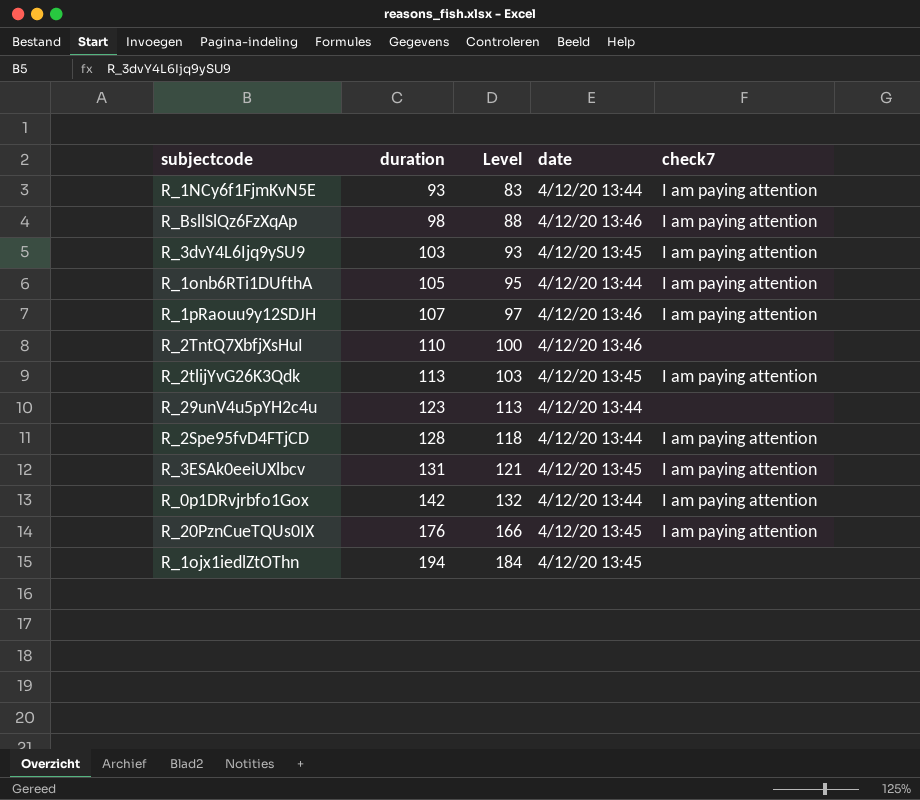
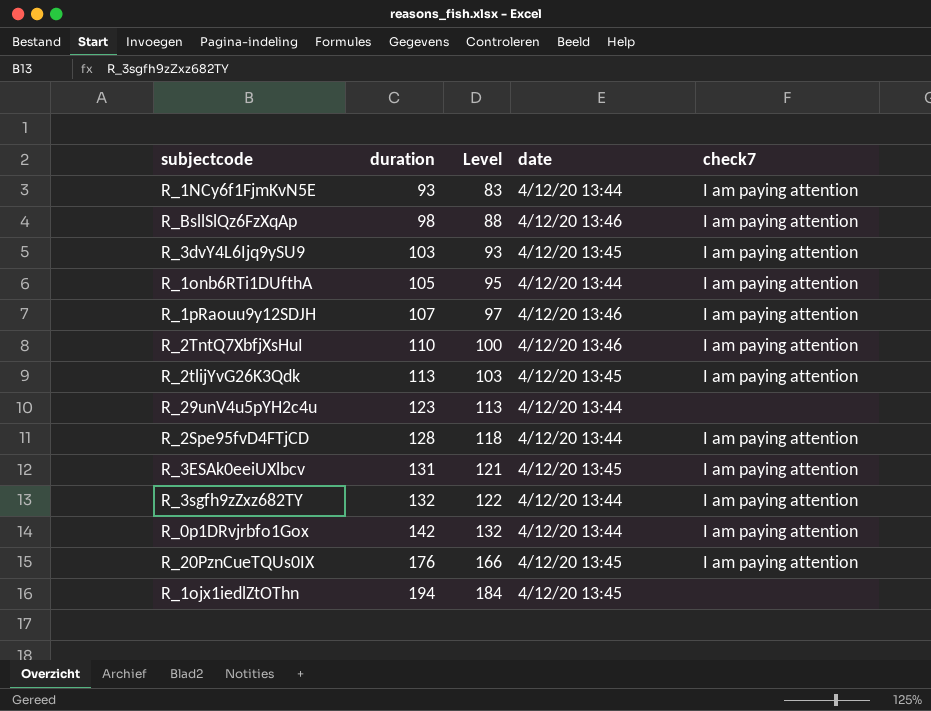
R_2TntQ7XbfjXsHuI | check7: none -> I am paying attention
row R_3sgfh9zZxz682TY: none -> 132 | 122 | 4/12/20 13:44 | I am paying attention

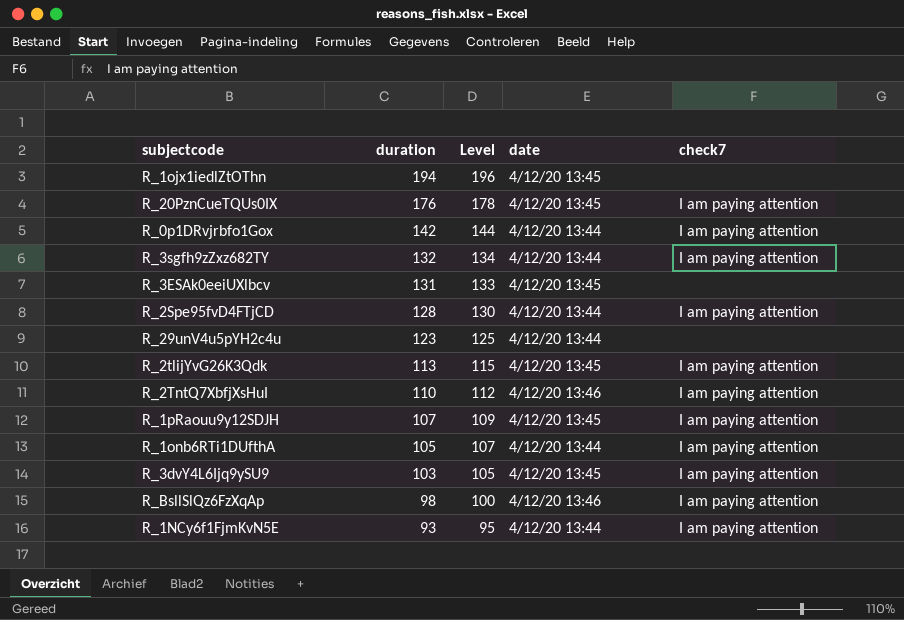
row order: duration ascending -> duration descending
column Level | formula: [duration] - 10 -> [duration] + 2
R_3ESAk0eeiUXlbcv | check7: I am paying attention -> none
R_1pRaouu9y12SDJH | date: 4/12/20 13:46 -> 4/12/20 13:45

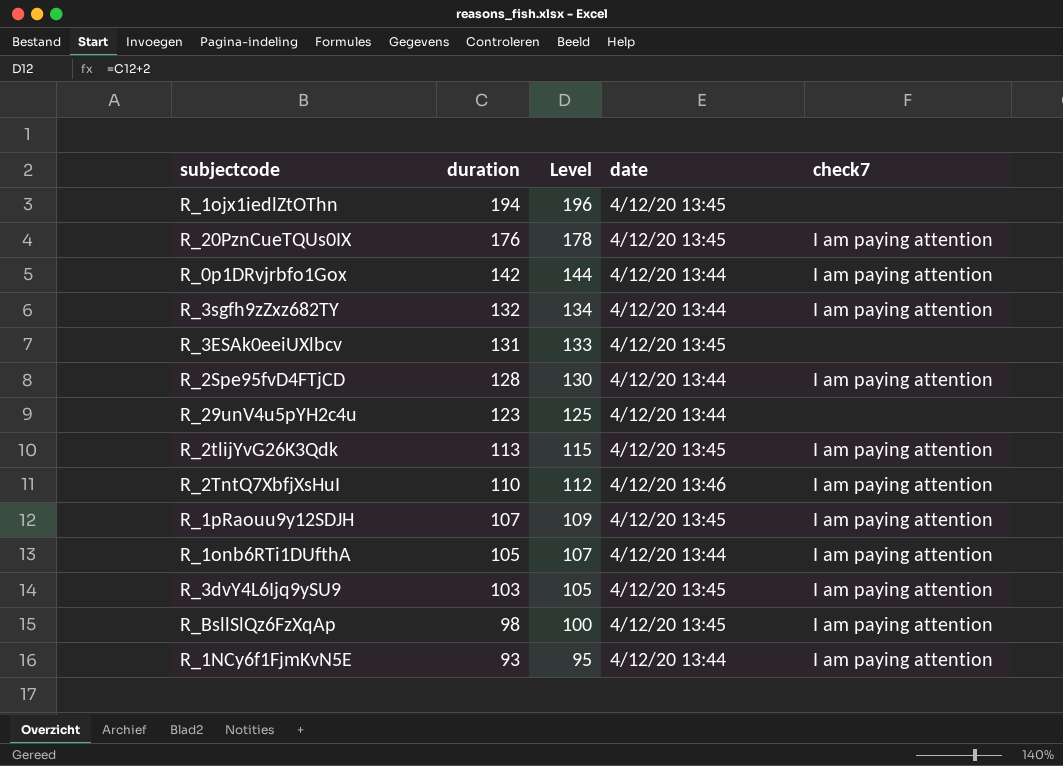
R_BsllSlQz6FzXqAp | date: 4/12/20 13:46 -> 4/12/20 13:45

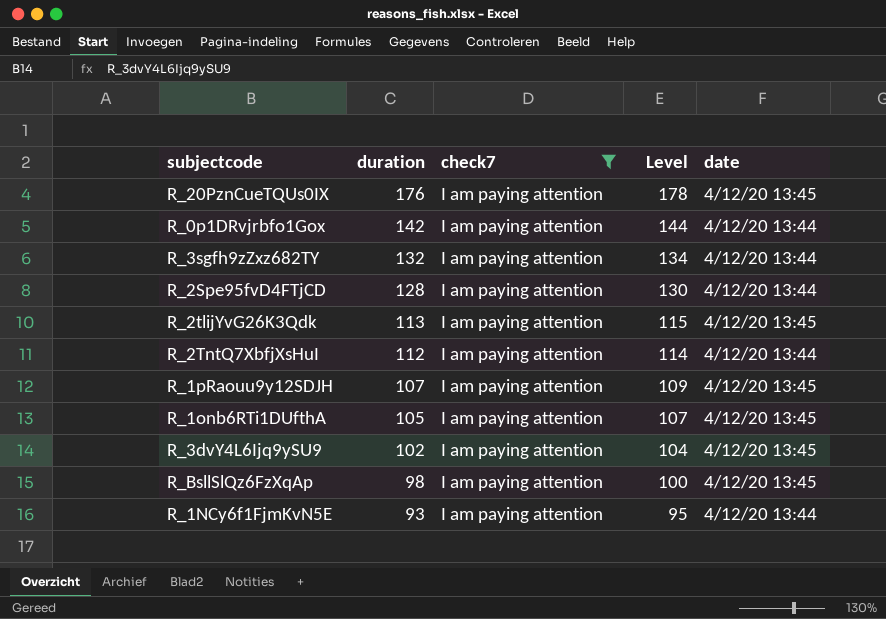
filter: none -> check7 = I am paying attention
column check7 | position: 5 -> 3
R_2TntQ7XbfjXsHuI | duration: 110 -> 112
R_2TntQ7XbfjXsHuI | Level: 112 -> 114
R_2TntQ7XbfjXsHuI | date: 4/12/20 13:46 -> 4/12/20 13:44
R_1onb6RTi1DUfthA | date: 4/12/20 13:44 -> 4/12/20 13:45
R_3dvY4L6Ijq9ySU9 | duration: 103 -> 102
R_3dvY4L6Ijq9ySU9 | Level: 105 -> 104

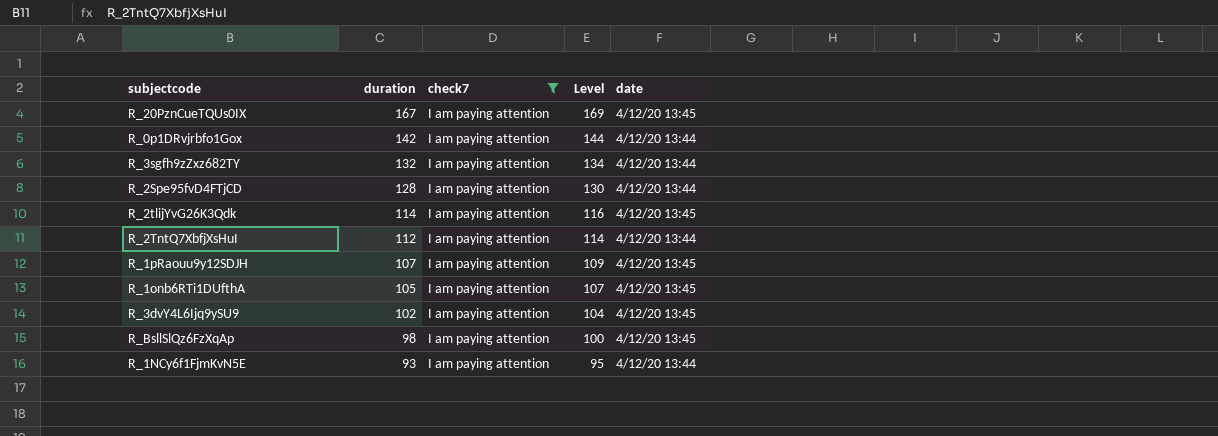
R_20PznCueTQUs0IX | duration: 176 -> 167
R_20PznCueTQUs0IX | Level: 178 -> 169
R_2tlijYvG26K3Qdk | duration: 113 -> 114
R_2tlijYvG26K3Qdk | Level: 115 -> 116

